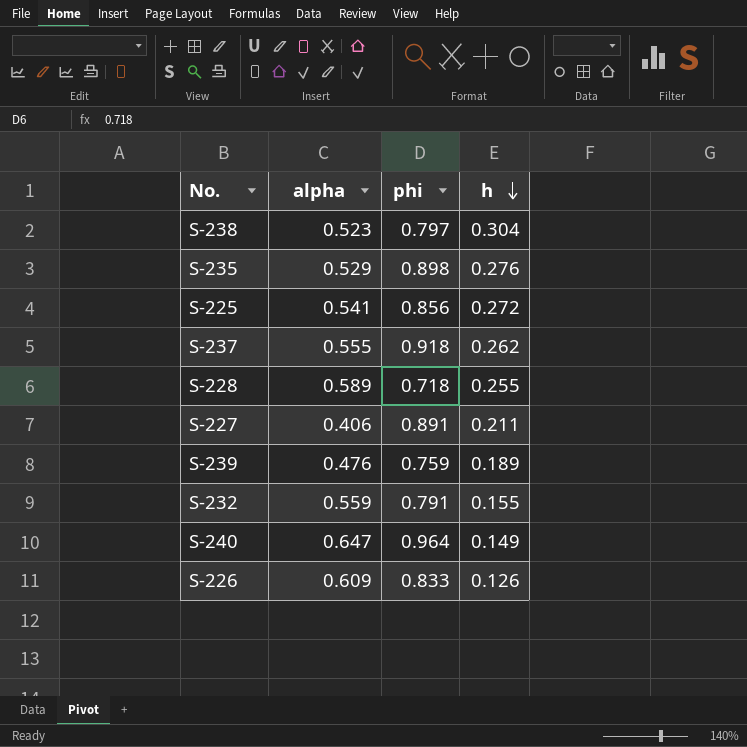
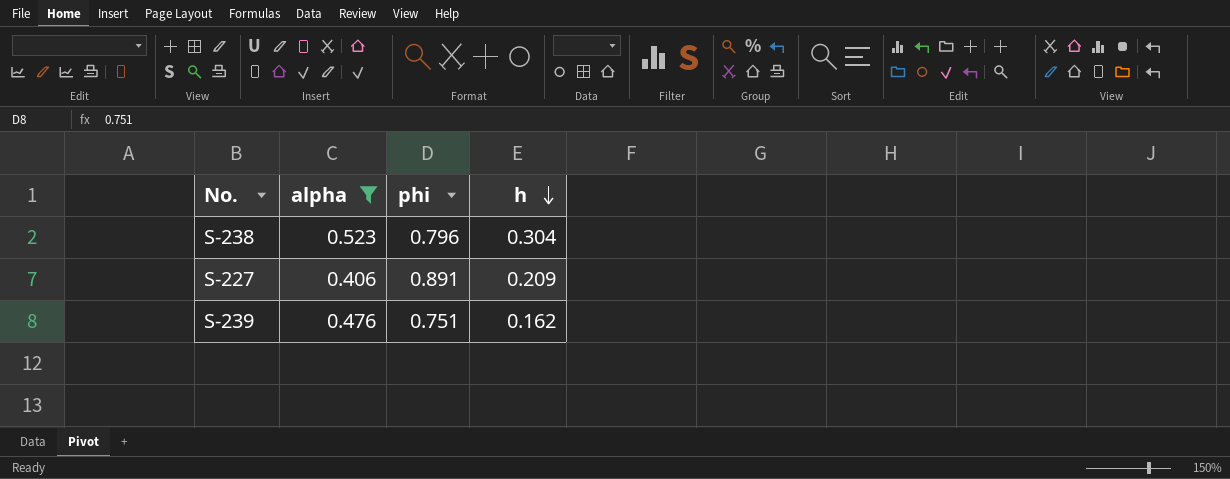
filter: none -> alpha <= 0.523
S-238 | phi: 0.797 -> 0.796
S-227 | h: 0.211 -> 0.209
S-239 | phi: 0.759 -> 0.751
S-239 | h: 0.189 -> 0.162

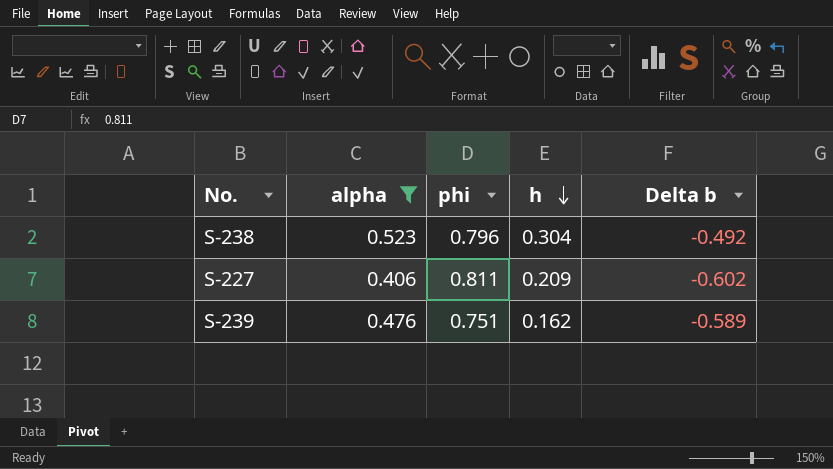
column Delta b | formula: none -> [h] - [phi]
S-227 | phi: 0.891 -> 0.811

